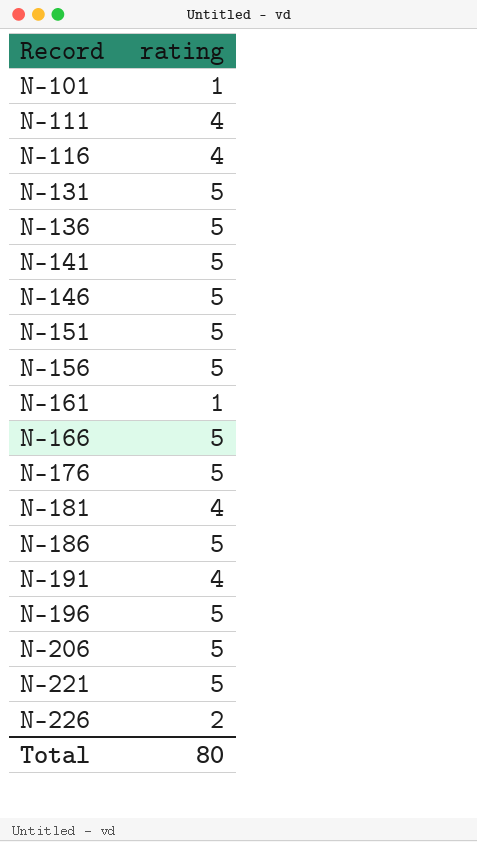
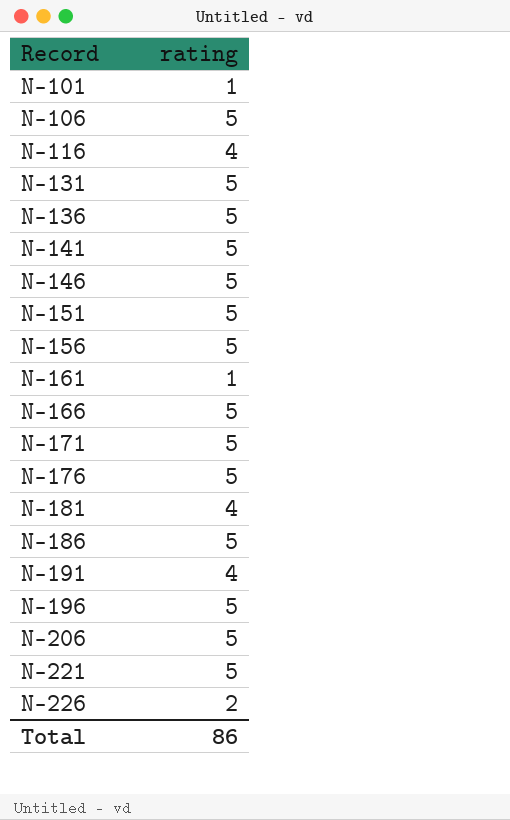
row N-111: 4 -> none
row N-106: none -> 5
row N-171: none -> 5
Total | rating: 80 -> 86

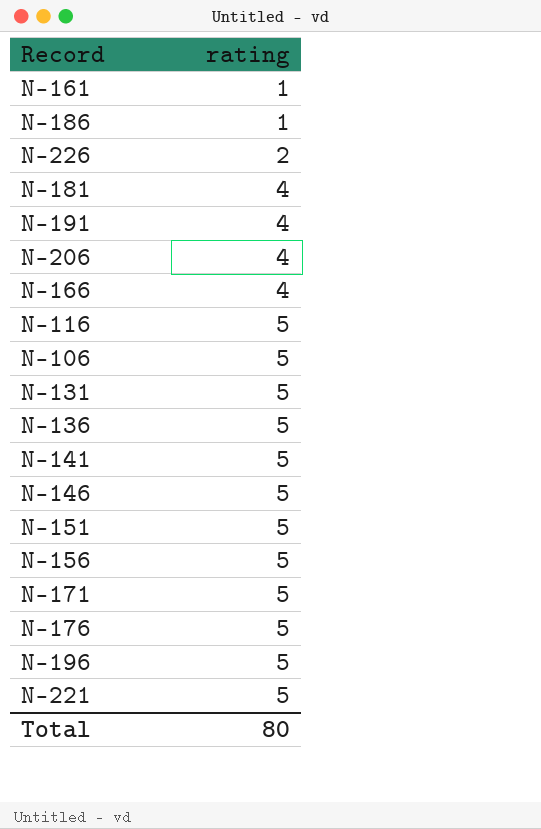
row order: Record ascending -> rating ascending
row N-101: 1 -> none
N-186 | rating: 5 -> 1
N-206 | rating: 5 -> 4
N-166 | rating: 5 -> 4
N-116 | rating: 4 -> 5
Total | rating: 86 -> 80

